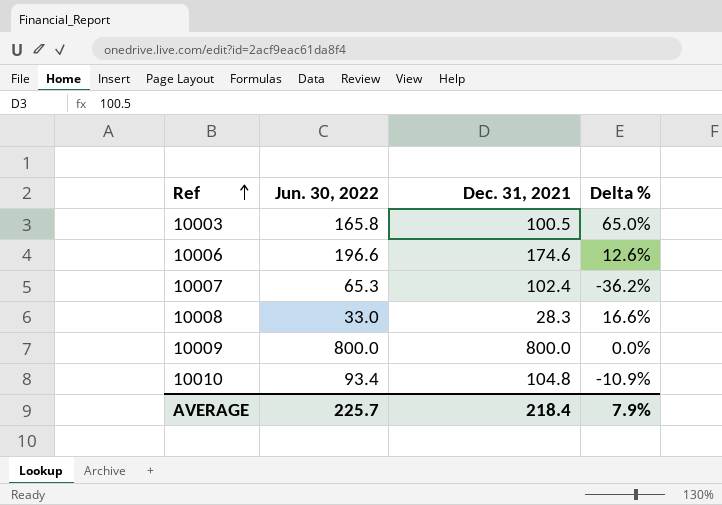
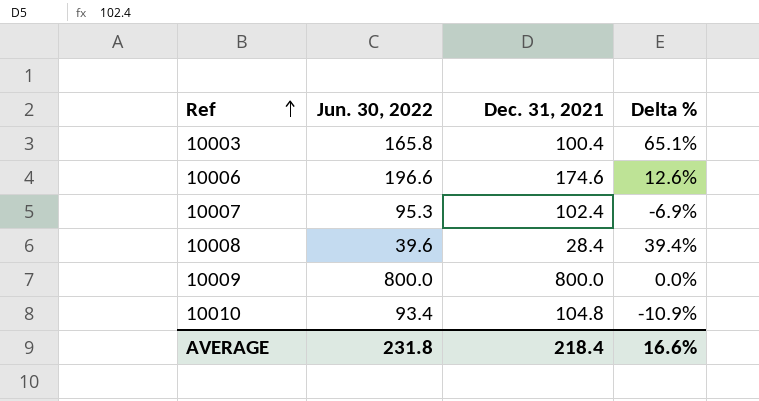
10003 | Dec. 31, 2021: 100.5 -> 100.4
10003 | Delta %: 65.0% -> 65.1%
10007 | Jun. 30, 2022: 65.3 -> 95.3
10007 | Delta %: -36.2% -> -6.9%
10008 | Jun. 30, 2022: 33.0 -> 39.6
10008 | Dec. 31, 2021: 28.3 -> 28.4
10008 | Delta %: 16.6% -> 39.4%
AVERAGE | Jun. 30, 2022: 225.7 -> 231.8
AVERAGE | Delta %: 7.9% -> 16.6%

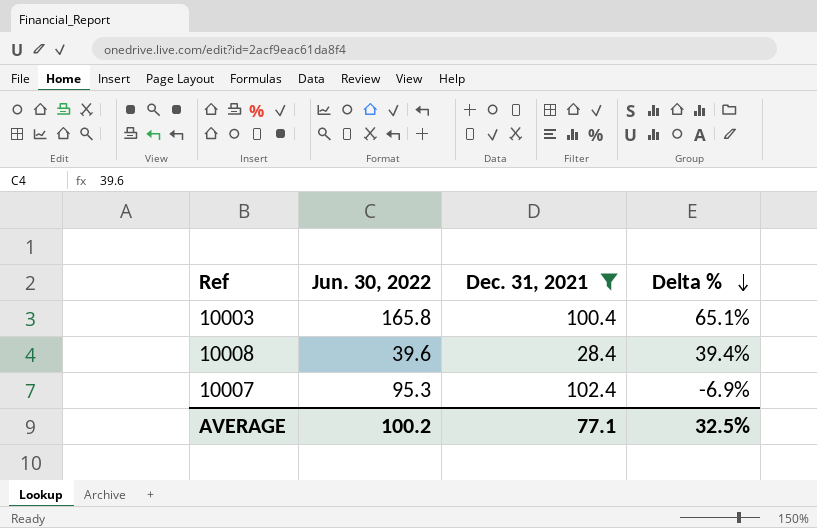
filter: none -> Dec. 31, 2021 <= 102.4
row order: Ref ascending -> Delta % descending
AVERAGE | Jun. 30, 2022: 231.8 -> 100.2
AVERAGE | Dec. 31, 2021: 218.4 -> 77.1
AVERAGE | Delta %: 16.6% -> 32.5%

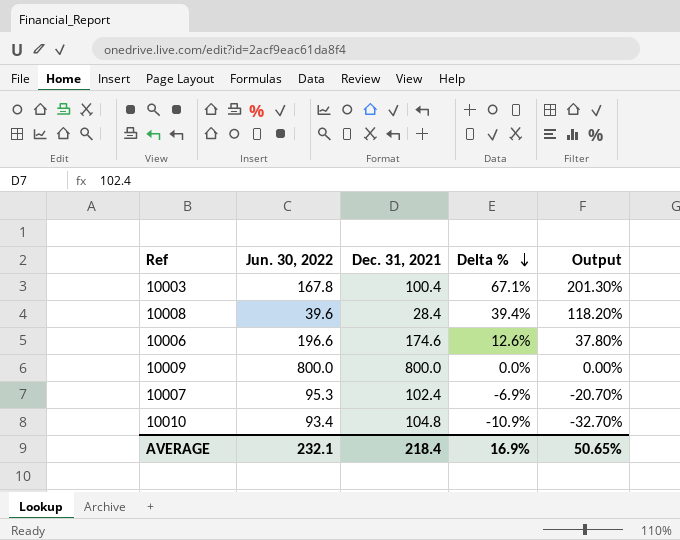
filter: Dec. 31, 2021 <= 102.4 -> none
column Output | formula: none -> [Delta %] * 3
10003 | Jun. 30, 2022: 165.8 -> 167.8
10003 | Delta %: 65.1% -> 67.1%
AVERAGE | Jun. 30, 2022: 100.2 -> 232.1
AVERAGE | Dec. 31, 2021: 77.1 -> 218.4
AVERAGE | Delta %: 32.5% -> 16.9%

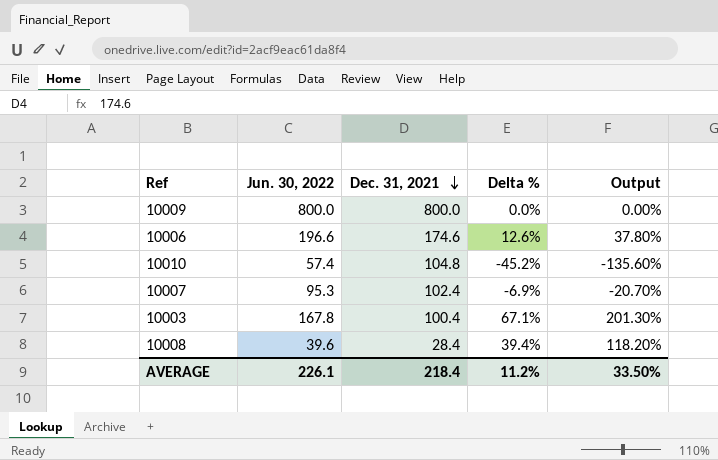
row order: Delta % descending -> Dec. 31, 2021 descending
10010 | Jun. 30, 2022: 93.4 -> 57.4
10010 | Delta %: -10.9% -> -45.2%
10010 | Output: -32.70% -> -135.60%
AVERAGE | Jun. 30, 2022: 232.1 -> 226.1
AVERAGE | Delta %: 16.9% -> 11.2%
AVERAGE | Output: 50.65% -> 33.50%

